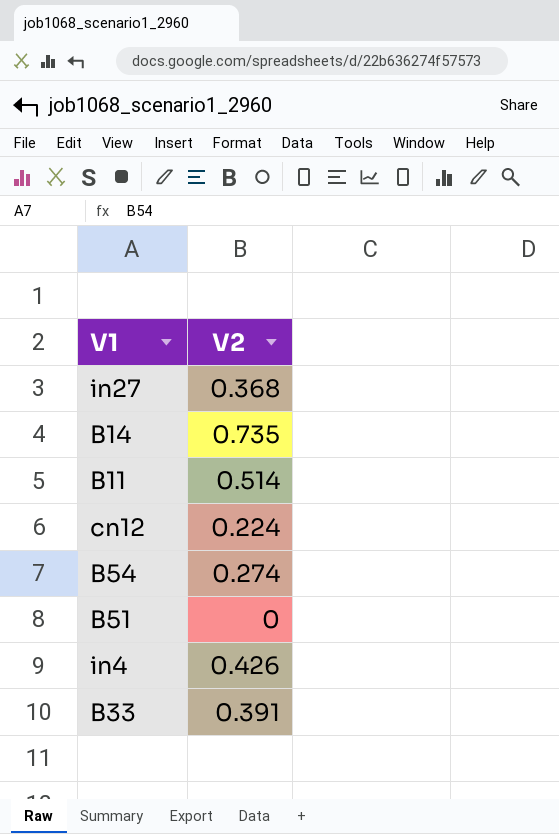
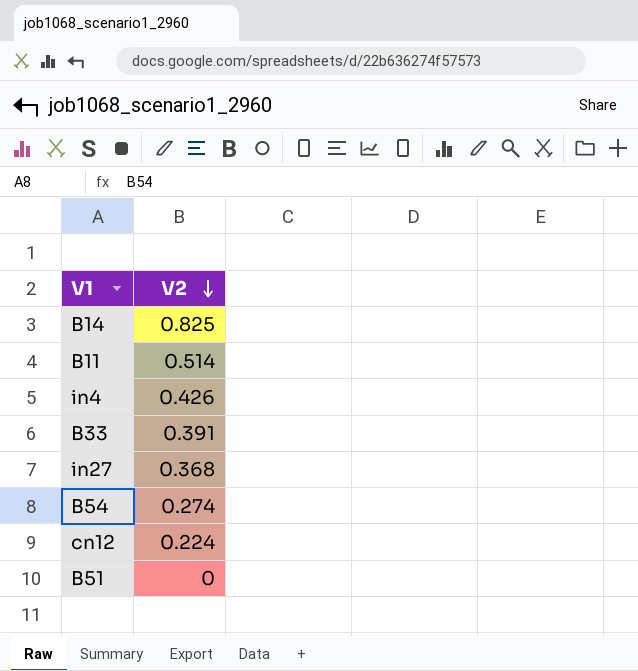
row order: none -> V2 descending
B14 | V2: 0.735 -> 0.825

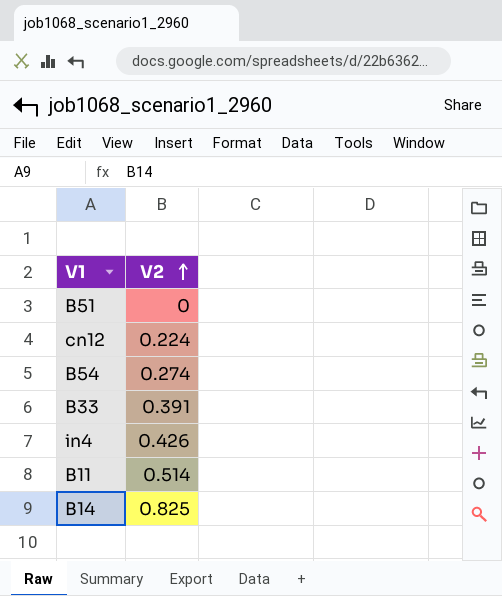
row order: V2 descending -> V2 ascending
row in27: 0.368 -> none

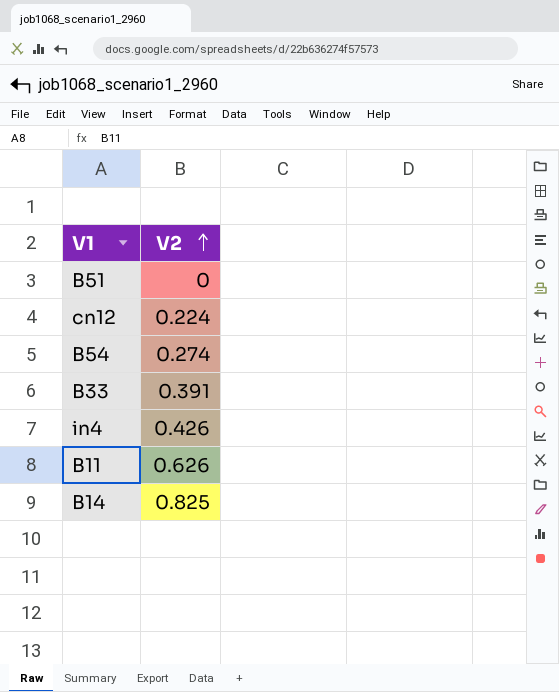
B11 | V2: 0.514 -> 0.626

